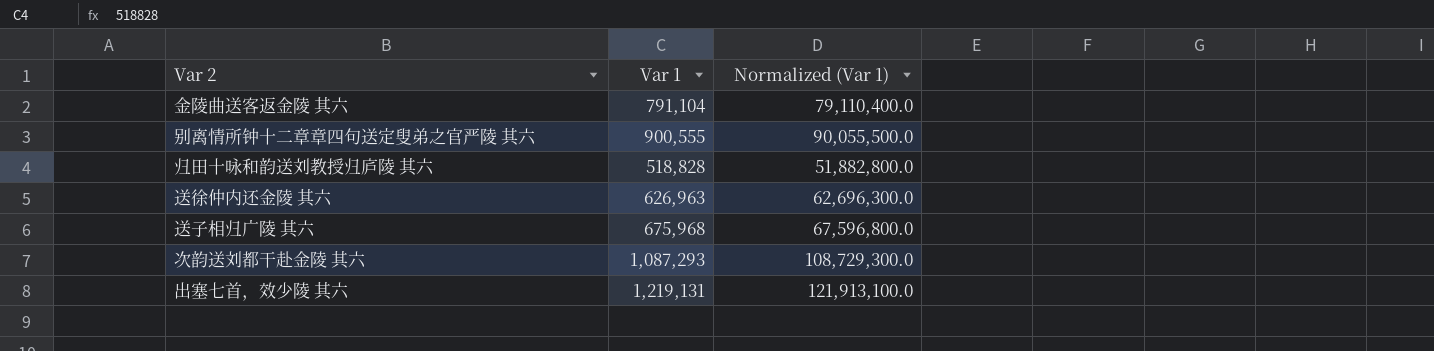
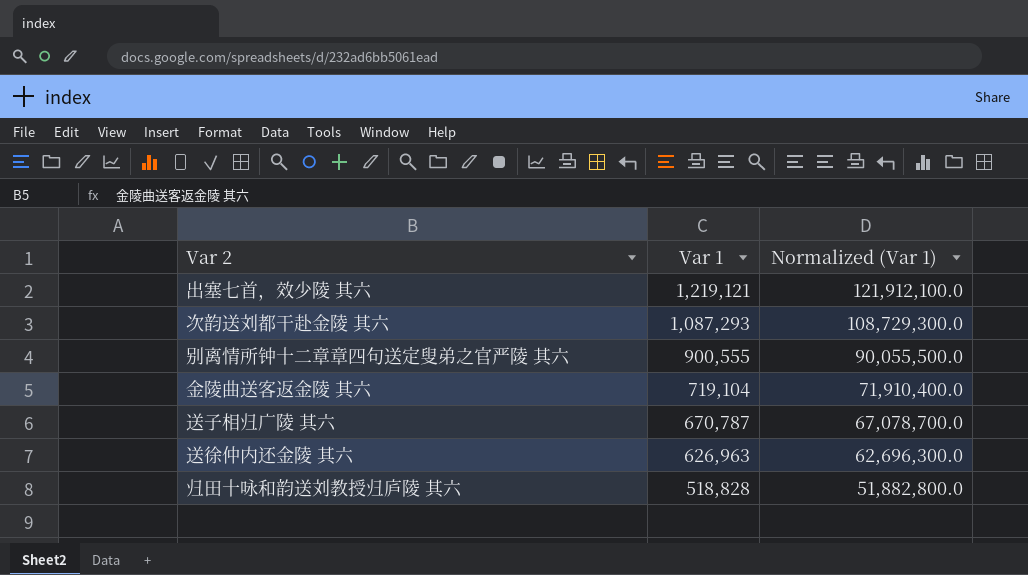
row order: none -> Var 1 descending
出塞七首，效少陵 其六 | Var 1: 1,219,131 -> 1,219,121
出塞七首，效少陵 其六 | Normalized (Var 1): 121,913,100.0 -> 121,912,100.0
金陵曲送客返金陵 其六 | Var 1: 791,104 -> 719,104
金陵曲送客返金陵 其六 | Normalized (Var 1): 79,110,400.0 -> 71,910,400.0
送子相归广陵 其六 | Var 1: 675,968 -> 670,787
送子相归广陵 其六 | Normalized (Var 1): 67,596,800.0 -> 67,078,700.0

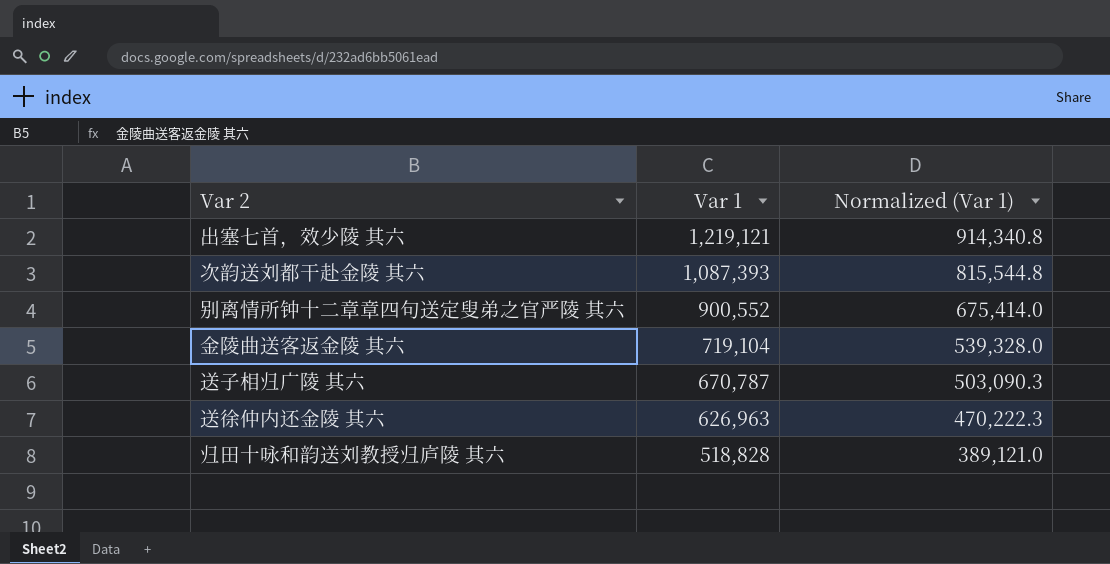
column Normalized (Var 1) | formula: [Var 1] * 100 -> [Var 1] * 0.75
次韵送刘都干赴金陵 其六 | Var 1: 1,087,293 -> 1,087,393
别离情所钟十二章章四句送定叟弟之官严陵 其六 | Var 1: 900,555 -> 900,552

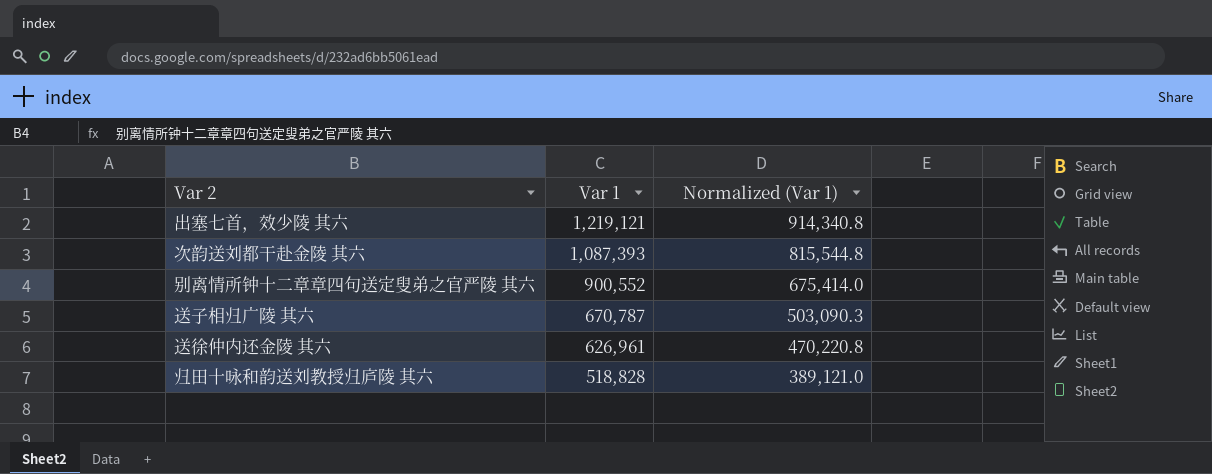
row 金陵曲送客返金陵 其六: 719,104 | 539,328.0 -> none
送徐仲内还金陵 其六 | Var 1: 626,963 -> 626,961
送徐仲内还金陵 其六 | Normalized (Var 1): 470,222.3 -> 470,220.8

